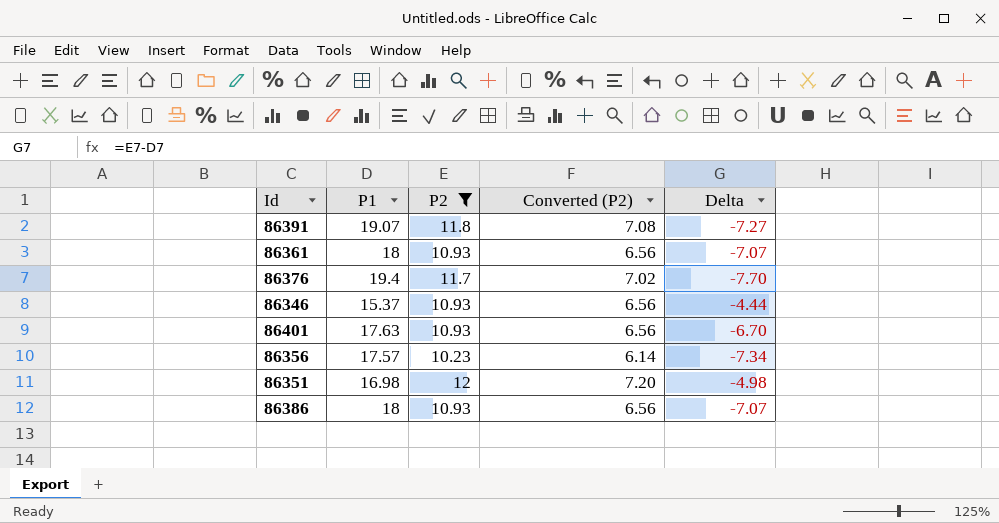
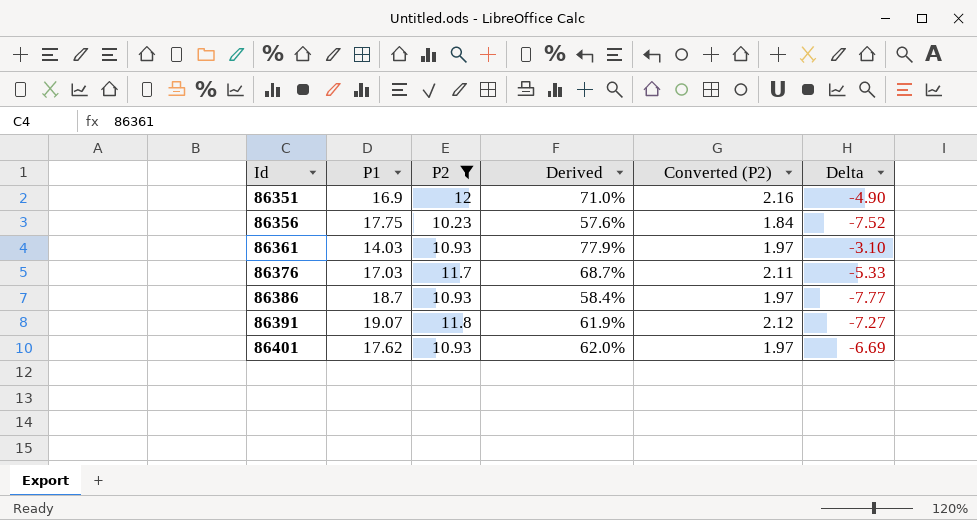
row order: none -> Id ascending
column Derived | formula: none -> [P2] / [P1]
column Converted (P2) | formula: [P2] * 0.6 -> [P2] * 0.18
row 86346: 15.37 | 10.93 | 6.56 | -4.44 -> none
86351 | P1: 16.98 -> 16.9
86351 | Delta: -4.98 -> -4.90
86356 | P1: 17.57 -> 17.75
86356 | Delta: -7.34 -> -7.52
86361 | P1: 18 -> 14.03
86361 | Delta: -7.07 -> -3.10
86376 | P1: 19.4 -> 17.03
86376 | Delta: -7.70 -> -5.33
86386 | P1: 18 -> 18.7
86386 | Delta: -7.07 -> -7.77
86401 | P1: 17.63 -> 17.62
86401 | Delta: -6.70 -> -6.69

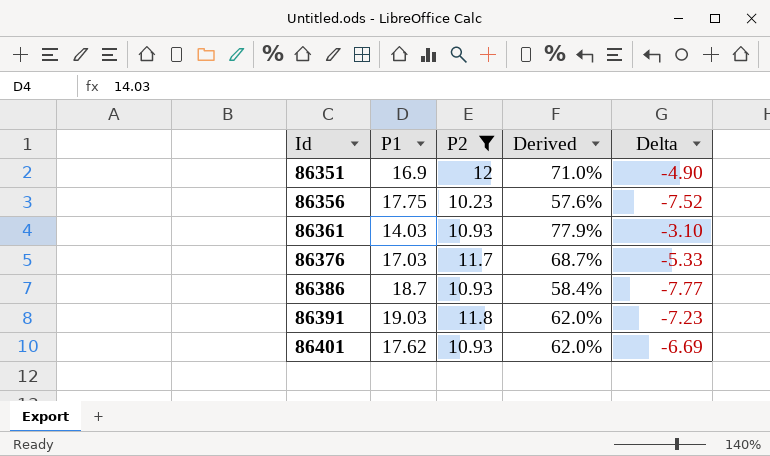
column Converted (P2) | formula: [P2] * 0.18 -> none
86391 | P1: 19.07 -> 19.03
86391 | Derived: 61.9% -> 62.0%
86391 | Delta: -7.27 -> -7.23

